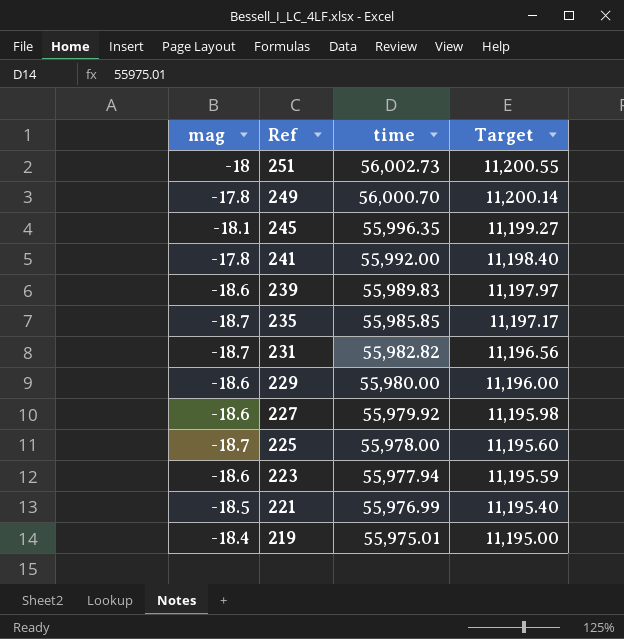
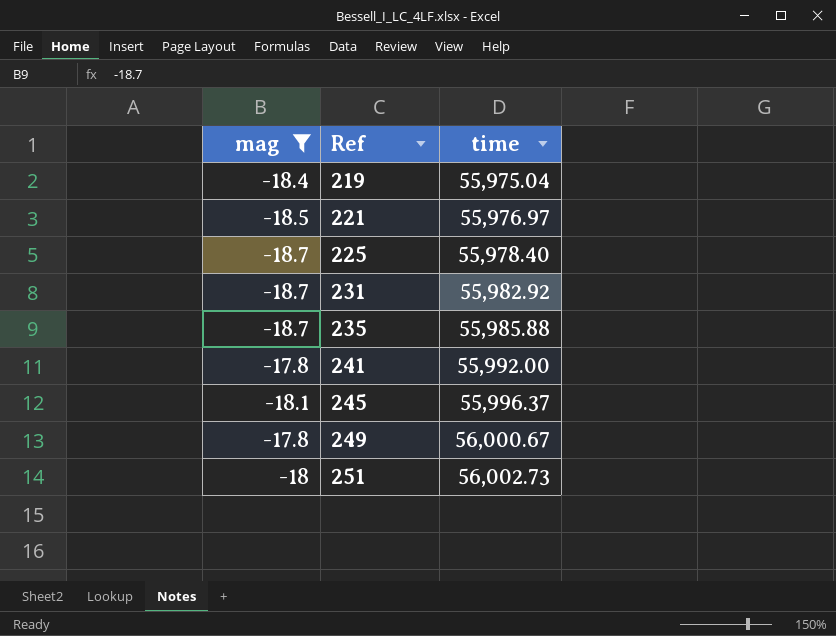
filter: none -> mag != -18.6
row order: Ref descending -> Ref ascending
column Target | formula: [time] * 0.2 -> none
219 | time: 55,975.01 -> 55,975.04
221 | time: 55,976.99 -> 55,976.97
225 | time: 55,978.00 -> 55,978.40
231 | time: 55,982.82 -> 55,982.92
235 | time: 55,985.85 -> 55,985.88
245 | time: 55,996.35 -> 55,996.37
249 | time: 56,000.70 -> 56,000.67

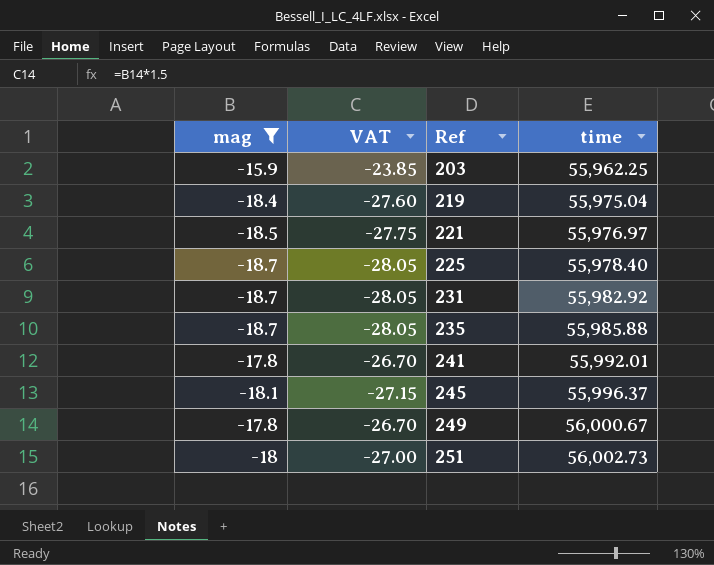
column VAT | formula: none -> [mag] * 1.5
row 203: none -> -15.9 | -23.85 | 55,962.25
241 | time: 55,992.00 -> 55,992.01

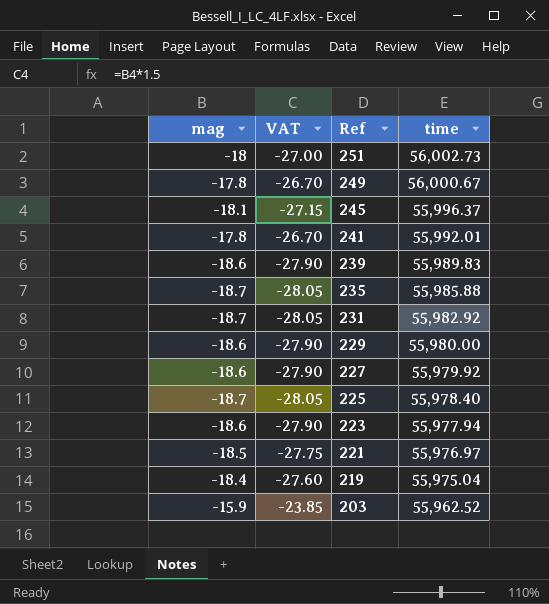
filter: mag != -18.6 -> none
row order: Ref ascending -> Ref descending
203 | time: 55,962.25 -> 55,962.52

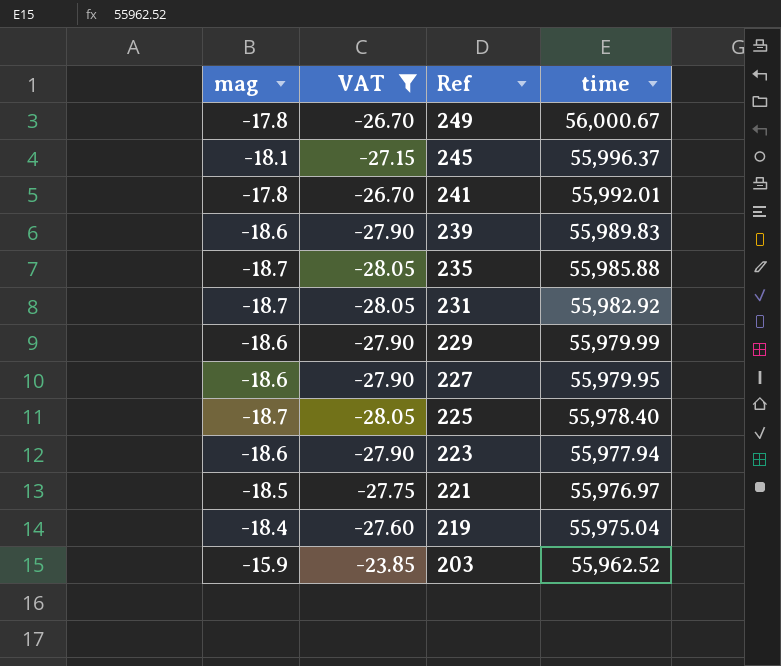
filter: none -> VAT != -27.00
229 | time: 55,980.00 -> 55,979.99
227 | time: 55,979.92 -> 55,979.95

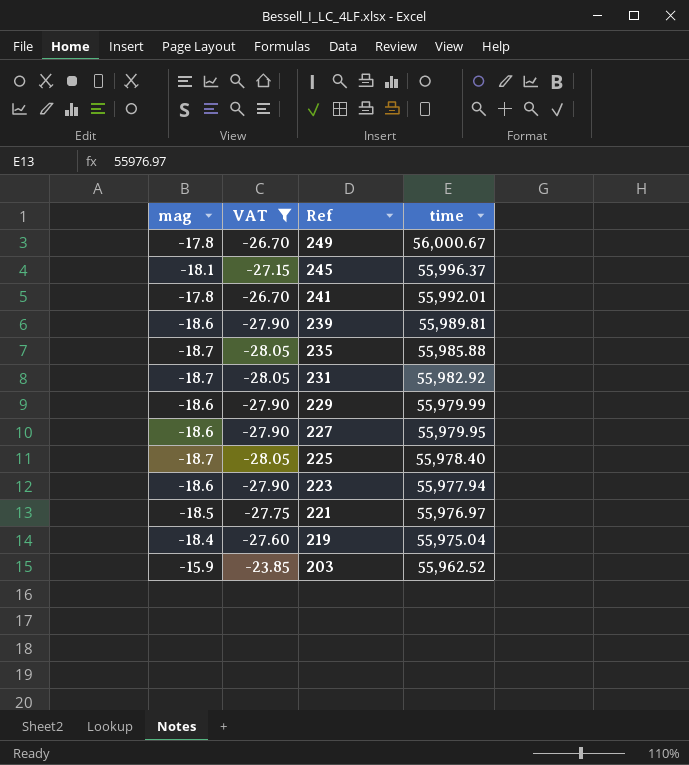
239 | time: 55,989.83 -> 55,989.81

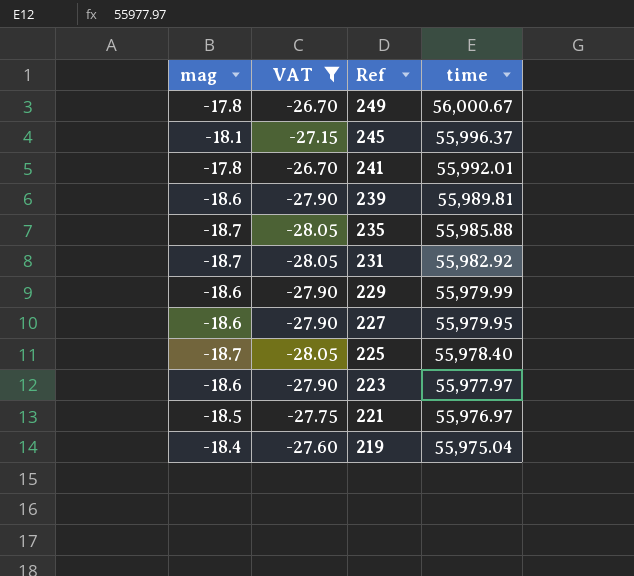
row 203: -15.9 | -23.85 | 55,962.52 -> none
223 | time: 55,977.94 -> 55,977.97

